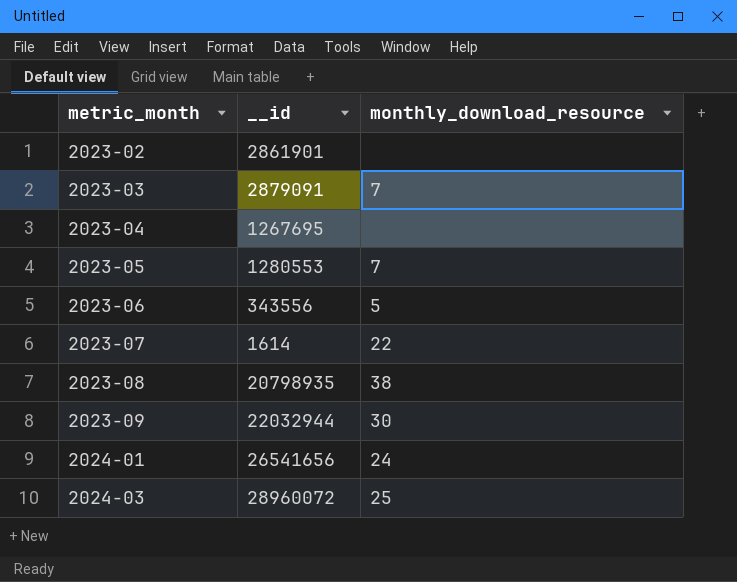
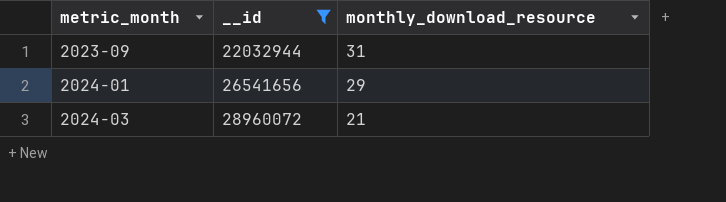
filter: none -> __id >= 22032944
2023-09 | monthly_download_resource: 30 -> 31
2024-01 | monthly_download_resource: 24 -> 29
2024-03 | monthly_download_resource: 25 -> 21

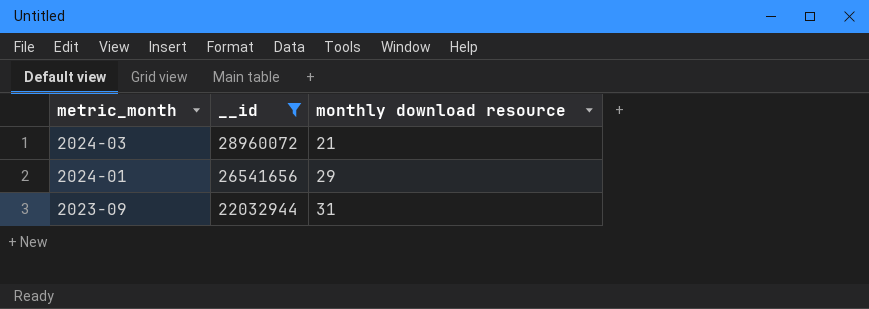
row order: metric_month ascending -> metric_month descending
column name: monthly_download_resource -> monthly download resource

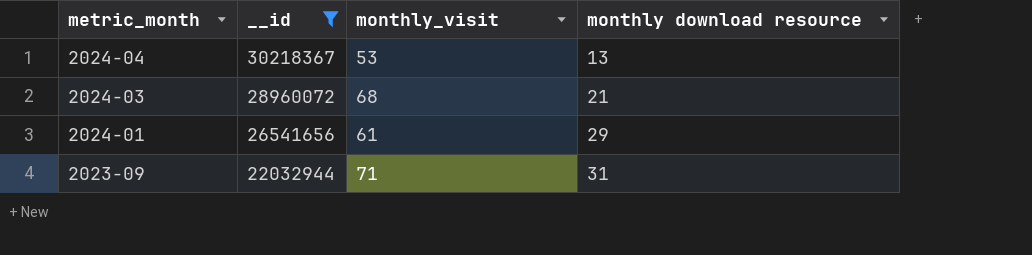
column monthly_visit | position: none -> 3
row 2024-04: none -> 30218367 | 53 | 13

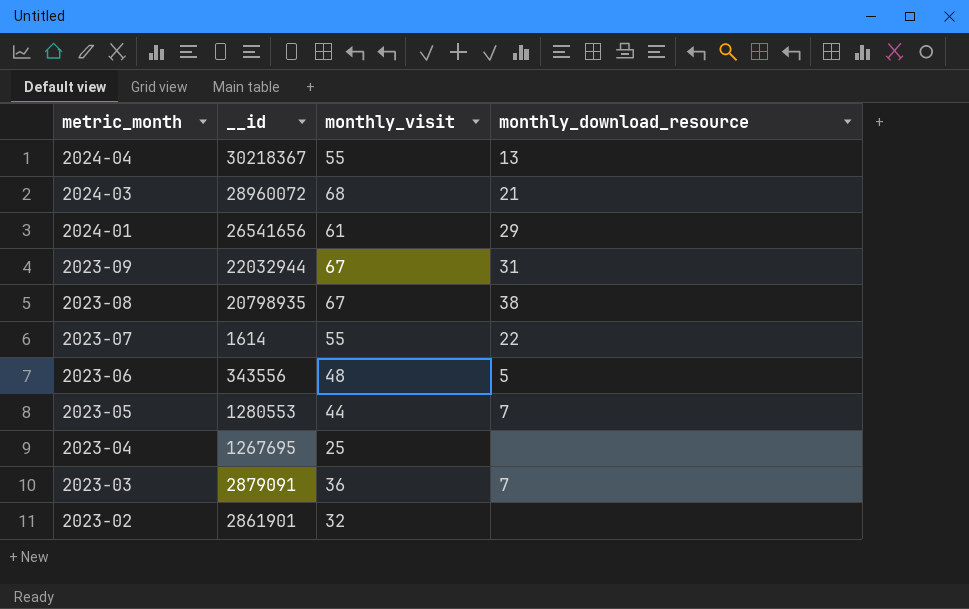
filter: __id >= 22032944 -> none
column name: monthly download resource -> monthly_download_resource
2024-04 | monthly_visit: 53 -> 55
2023-09 | monthly_visit: 71 -> 67

